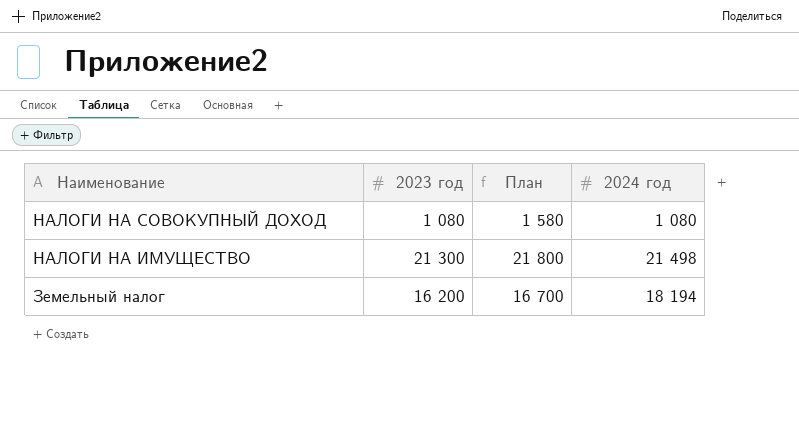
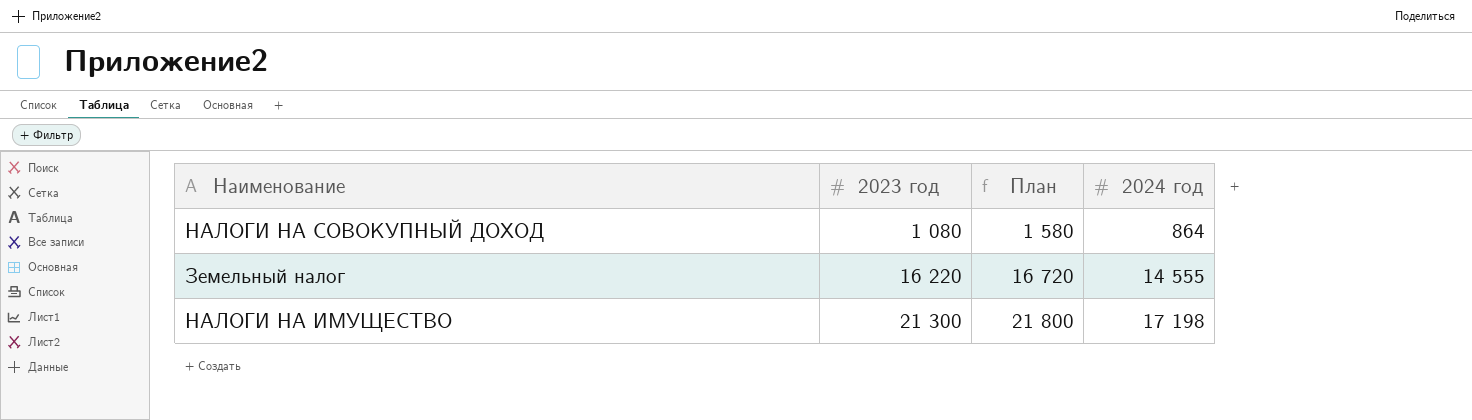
row order: Наименование descending -> 2023 год ascending
НАЛОГИ НА СОВОКУПНЫЙ ДОХОД | 2024 год: 1 080 -> 864
Земельный налог | 2023 год: 16 200 -> 16 220
Земельный налог | План: 16 700 -> 16 720
Земельный налог | 2024 год: 18 194 -> 14 555
НАЛОГИ НА ИМУЩЕСТВО | 2024 год: 21 498 -> 17 198

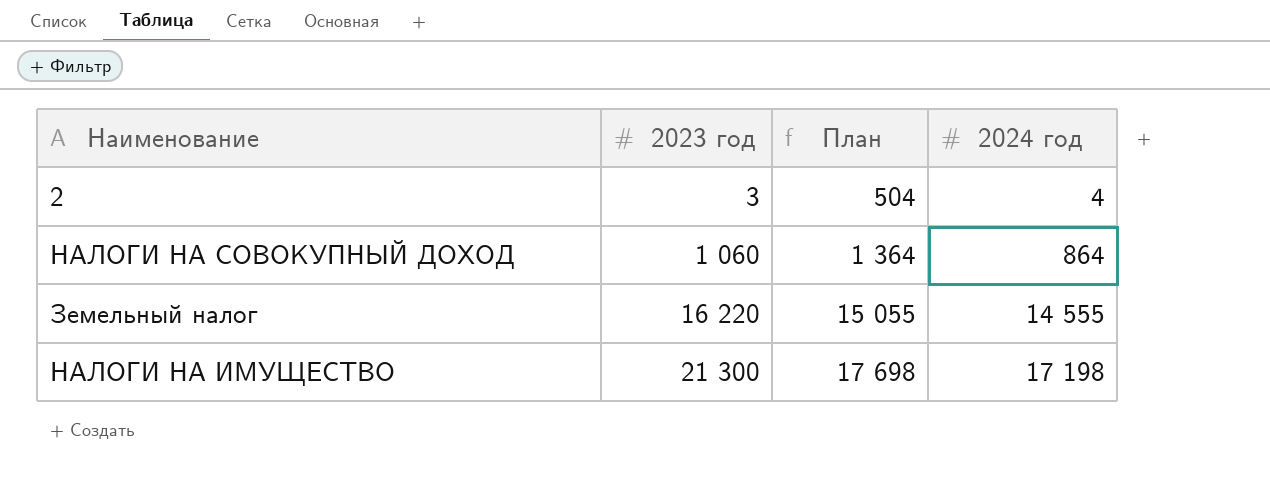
column План | formula: [2023 год] + 500 -> [2024 год] + 500
row 2: none -> 3 | 504 | 4
НАЛОГИ НА СОВОКУПНЫЙ ДОХОД | 2023 год: 1 080 -> 1 060

